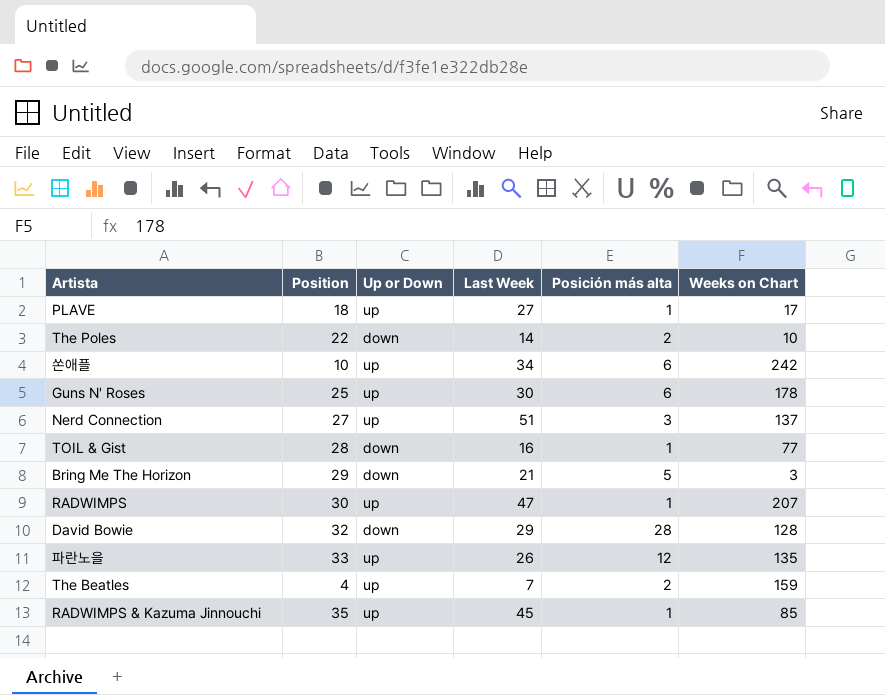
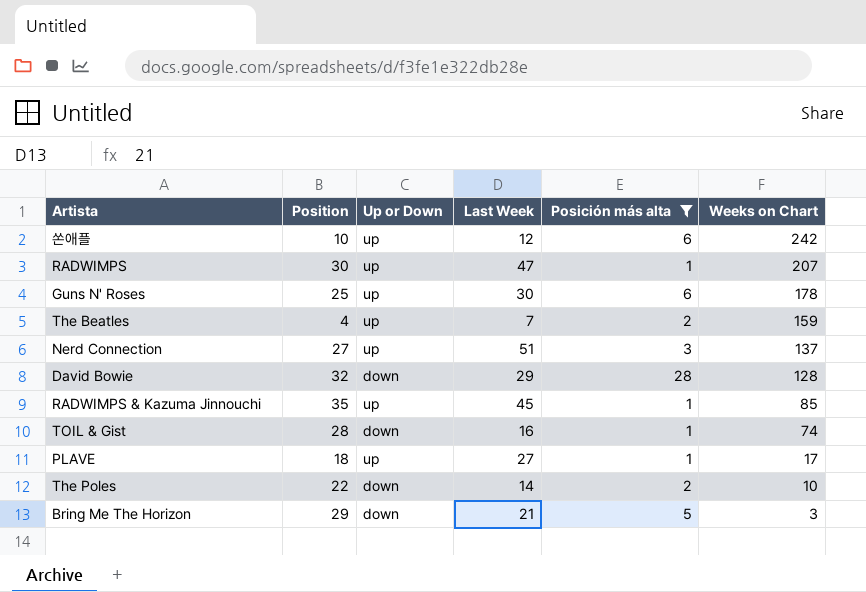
filter: none -> Posición más alta != 12
row order: none -> Weeks on Chart descending
쏜애플 | Last Week: 34 -> 12
TOIL & Gist | Weeks on Chart: 77 -> 74

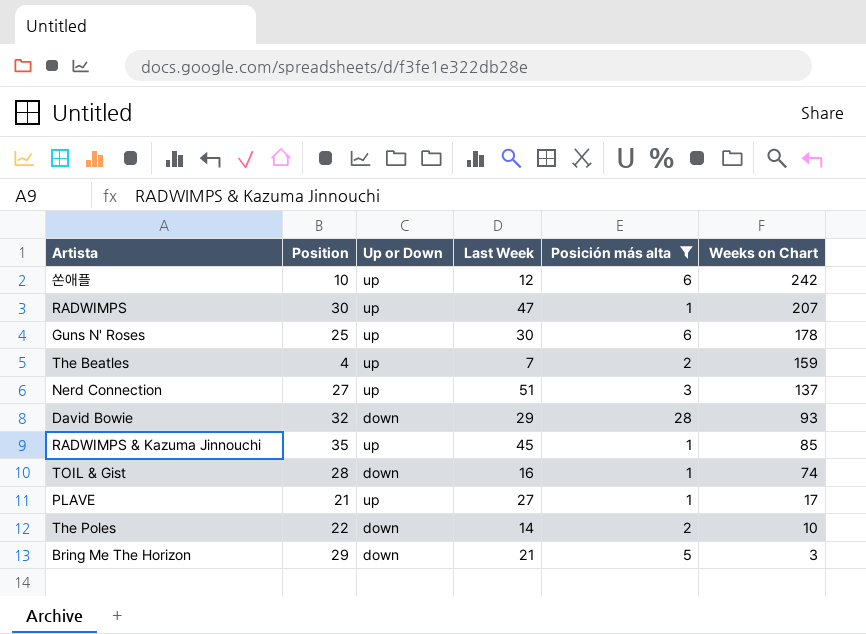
David Bowie | Weeks on Chart: 128 -> 93
PLAVE | Position: 18 -> 21

